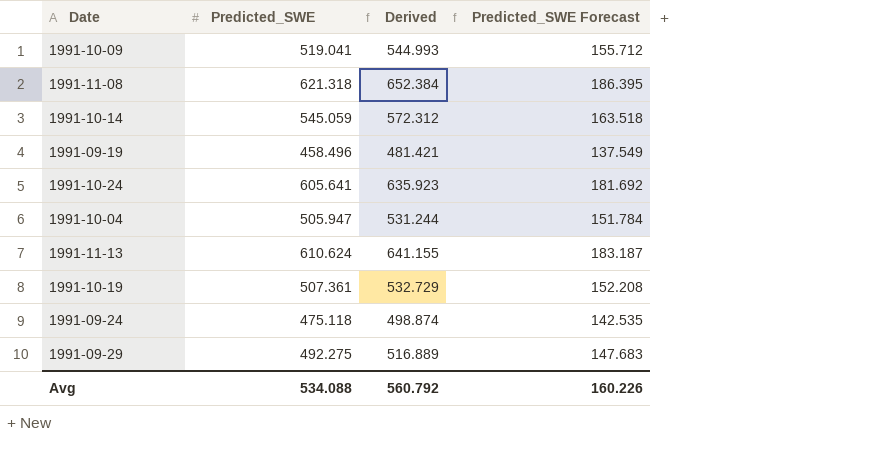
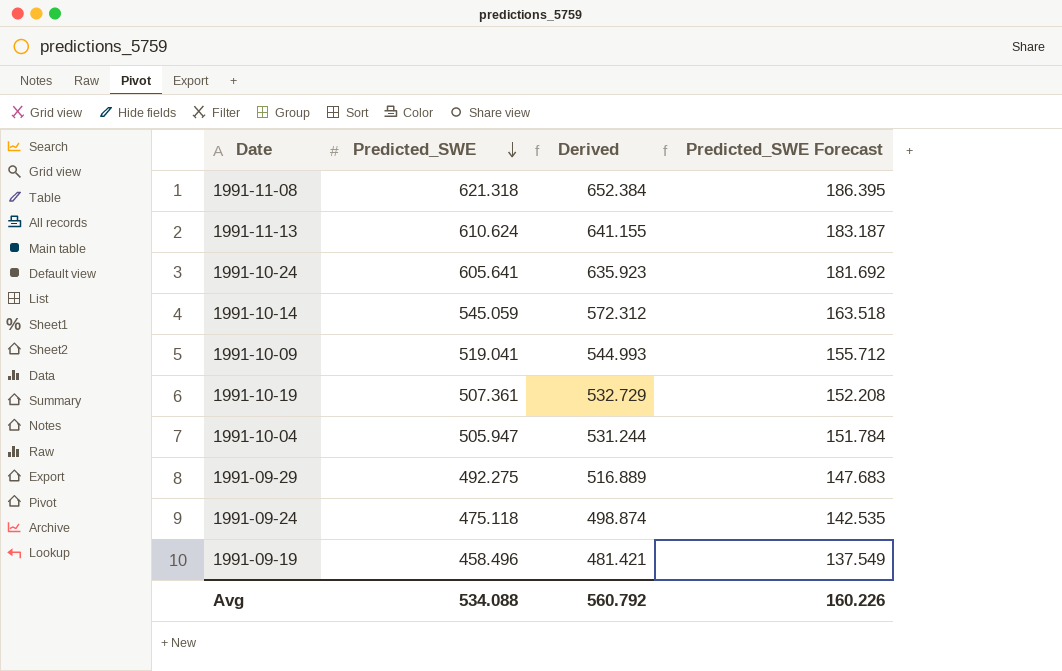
row order: none -> Predicted_SWE descending

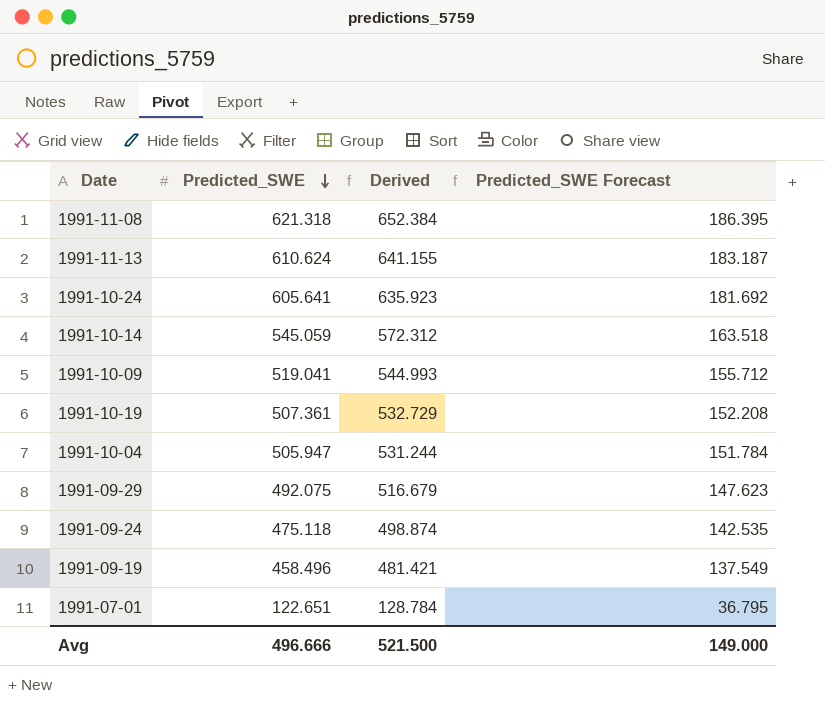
1991-09-29 | Predicted_SWE: 492.275 -> 492.075
1991-09-29 | Derived: 516.889 -> 516.679
1991-09-29 | Predicted_SWE Forecast: 147.683 -> 147.623
row 1991-07-01: none -> 122.651 | 128.784 | 36.795
Avg | Predicted_SWE: 534.088 -> 496.666
Avg | Derived: 560.792 -> 521.500
Avg | Predicted_SWE Forecast: 160.226 -> 149.000

